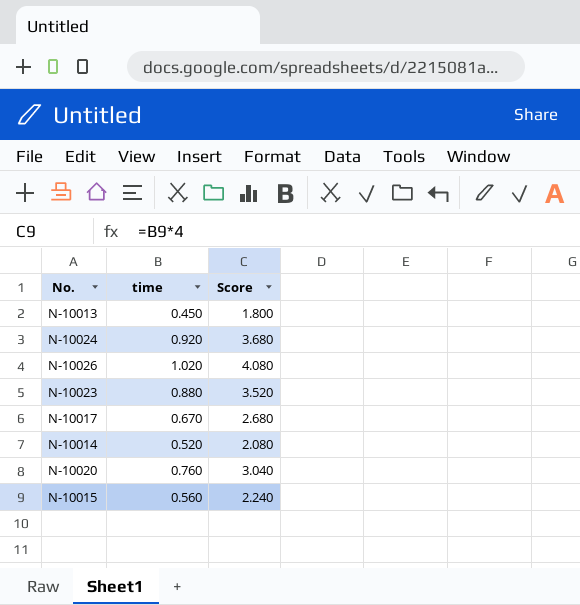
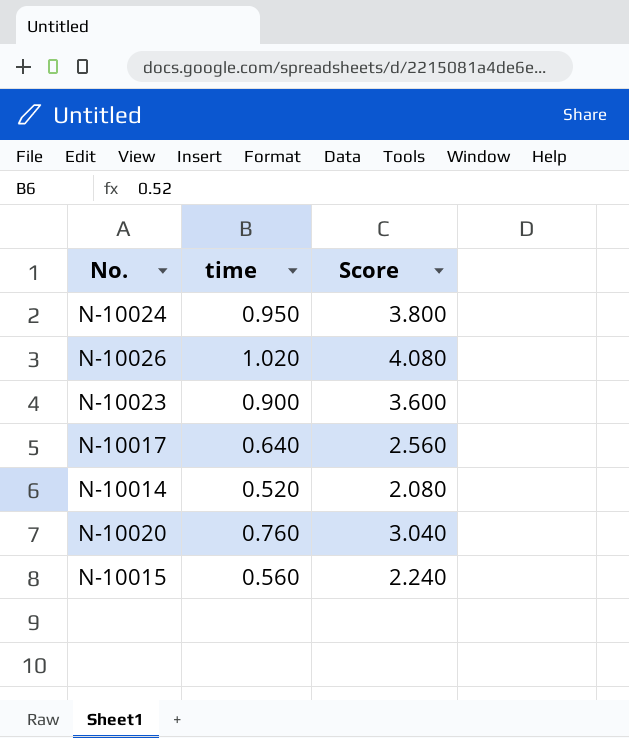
row N-10013: 0.450 | 1.800 -> none
N-10024 | time: 0.920 -> 0.950
N-10024 | Score: 3.680 -> 3.800
N-10023 | time: 0.880 -> 0.900
N-10023 | Score: 3.520 -> 3.600
N-10017 | time: 0.670 -> 0.640
N-10017 | Score: 2.680 -> 2.560

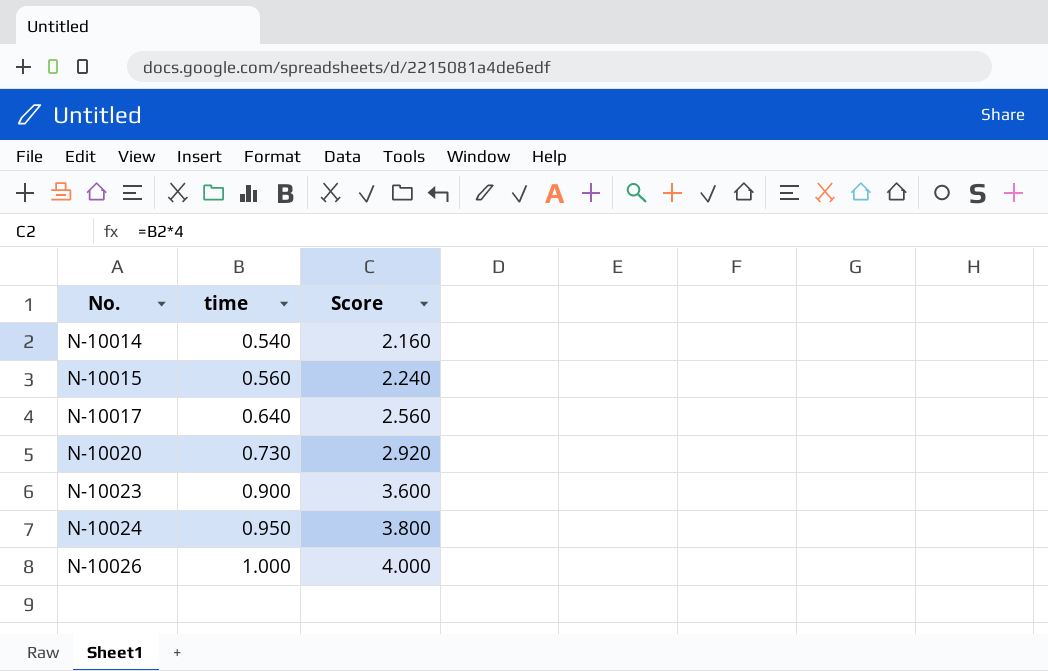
row order: none -> No. ascending
N-10014 | time: 0.520 -> 0.540
N-10014 | Score: 2.080 -> 2.160
N-10020 | time: 0.760 -> 0.730
N-10020 | Score: 3.040 -> 2.920
N-10026 | time: 1.020 -> 1.000
N-10026 | Score: 4.080 -> 4.000

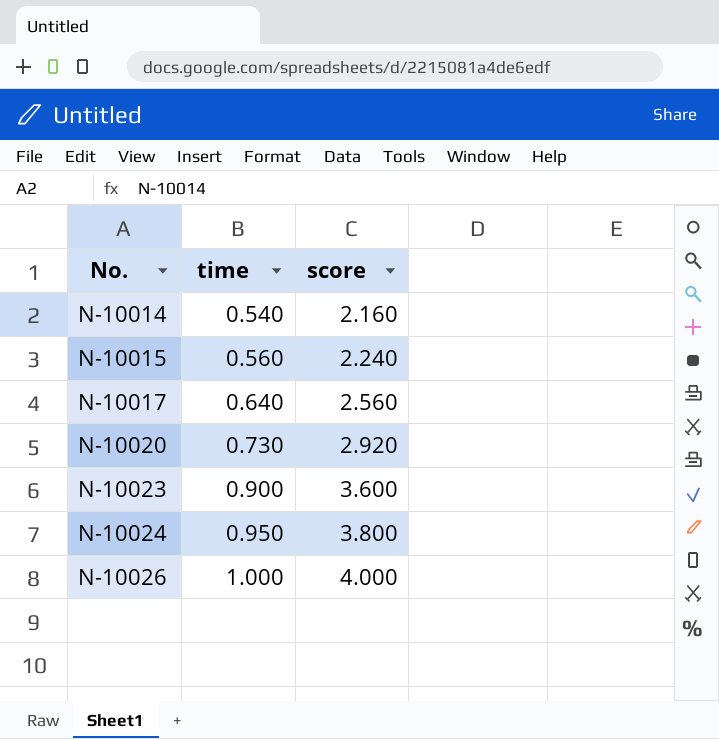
column name: Score -> score

